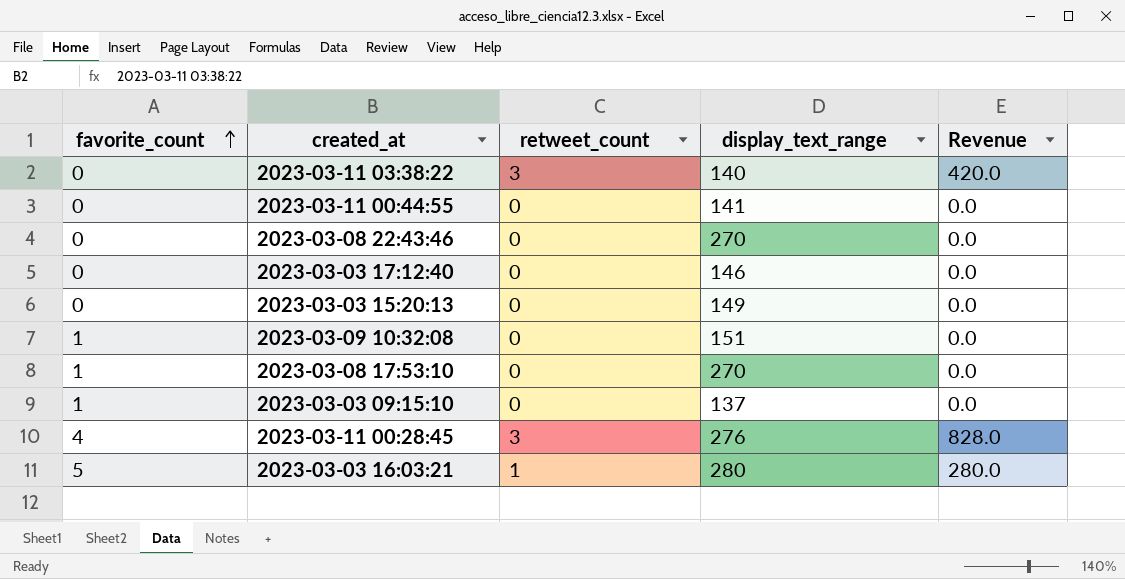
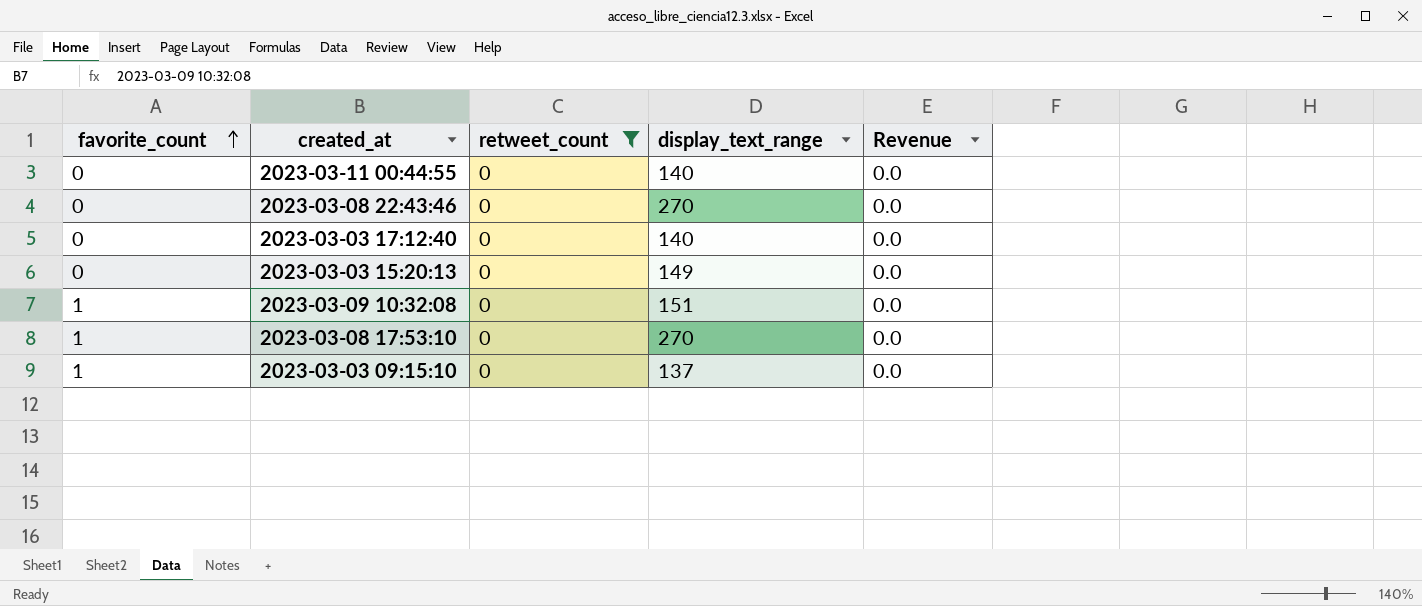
filter: none -> retweet_count = 0
2023-03-11 00:44:55 | display_text_range: 141 -> 140
2023-03-03 17:12:40 | display_text_range: 146 -> 140

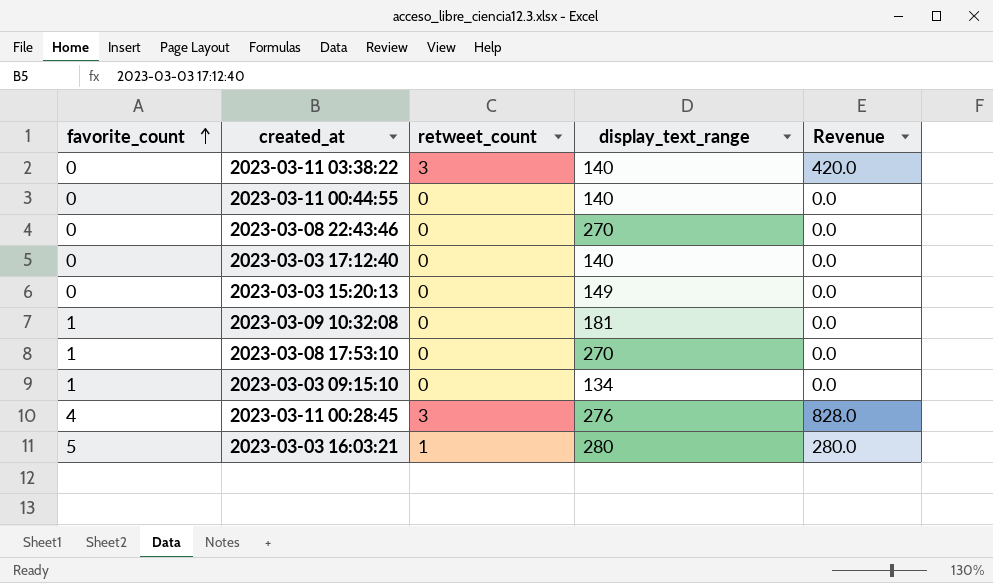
filter: retweet_count = 0 -> none
2023-03-09 10:32:08 | display_text_range: 151 -> 181
2023-03-03 09:15:10 | display_text_range: 137 -> 134

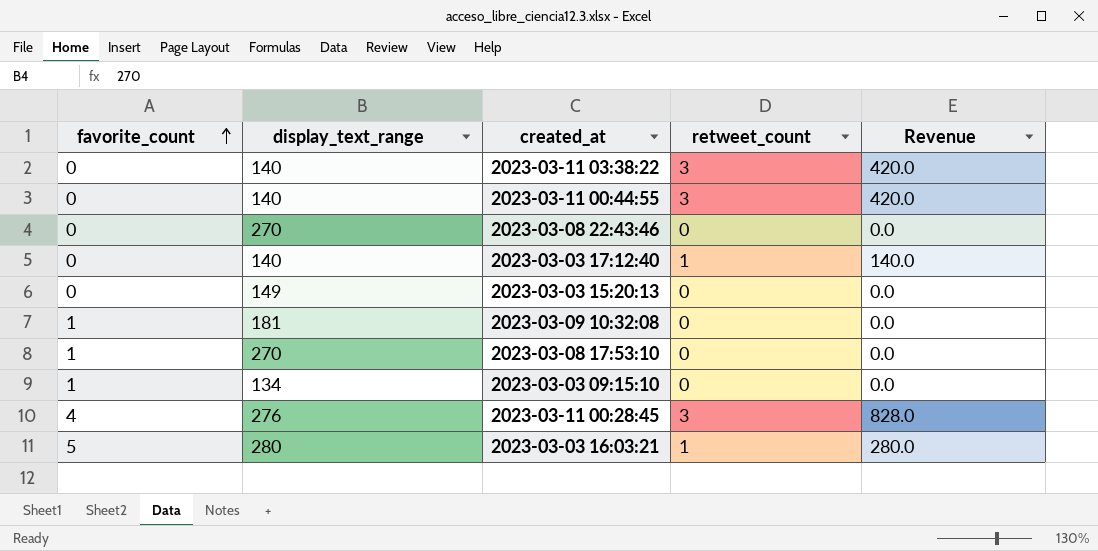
column display_text_range | position: 4 -> 2
2023-03-11 00:44:55 | retweet_count: 0 -> 3
2023-03-11 00:44:55 | Revenue: 0.0 -> 420.0
2023-03-03 17:12:40 | retweet_count: 0 -> 1
2023-03-03 17:12:40 | Revenue: 0.0 -> 140.0

